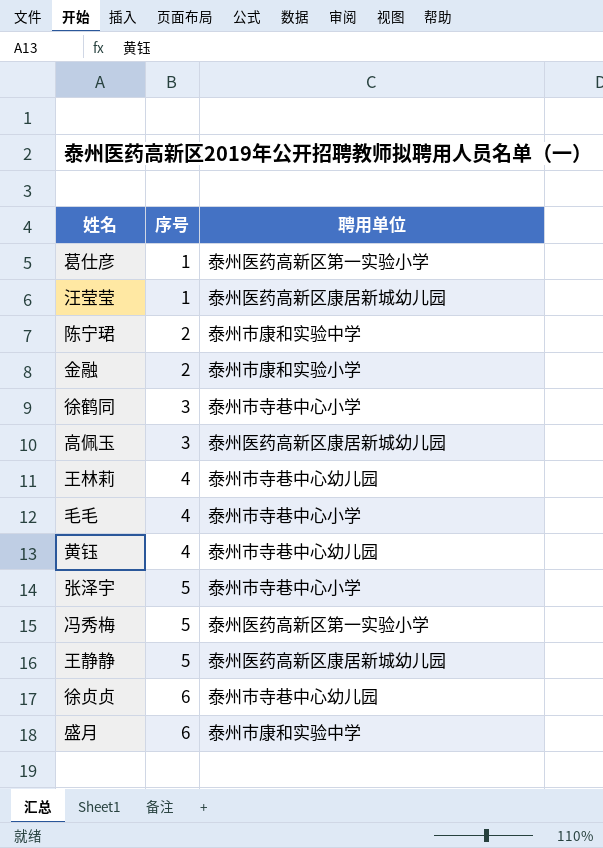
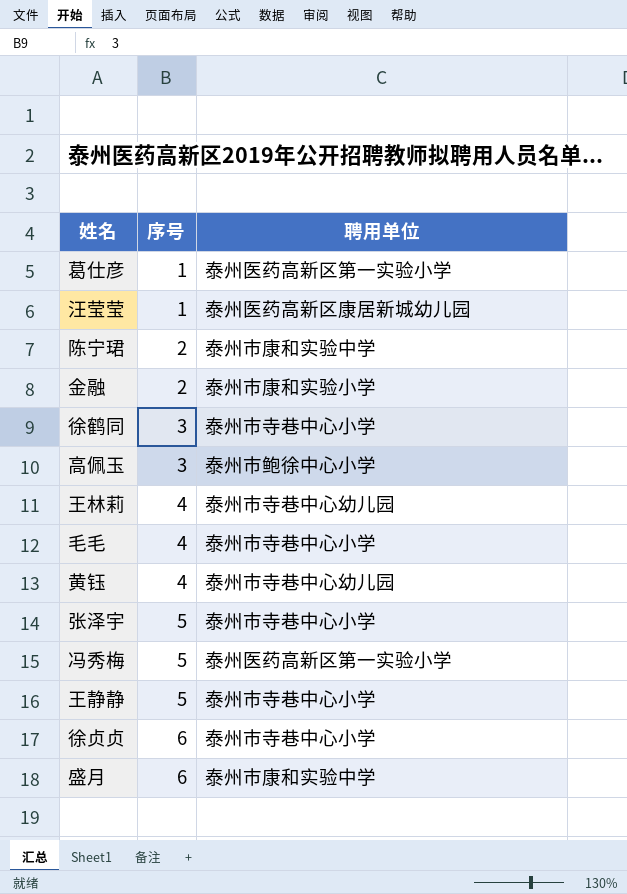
高佩玉 | 聘用单位: 泰州医药高新区康居新城幼儿园 -> 泰州市鲍徐中心小学
王静静 | 聘用单位: 泰州医药高新区康居新城幼儿园 -> 泰州市寺巷中心小学
徐贞贞 | 聘用单位: 泰州市寺巷中心幼儿园 -> 泰州市寺巷中心小学

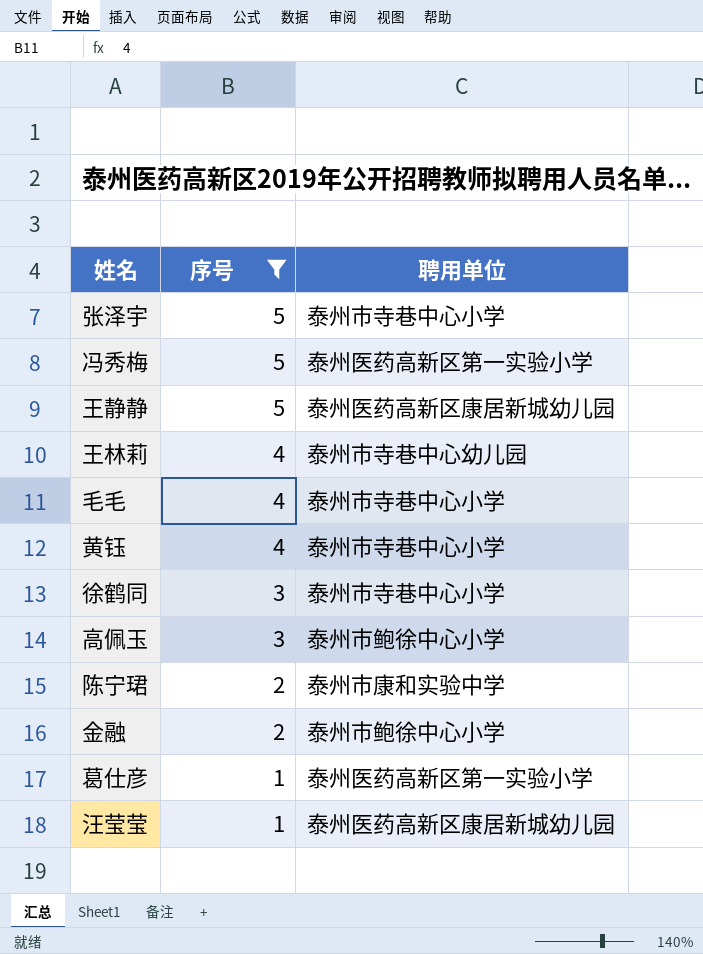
filter: none -> 序号 != 6
row order: 序号 ascending -> 序号 descending
王静静 | 聘用单位: 泰州市寺巷中心小学 -> 泰州医药高新区康居新城幼儿园
黄钰 | 聘用单位: 泰州市寺巷中心幼儿园 -> 泰州市寺巷中心小学
金融 | 聘用单位: 泰州市康和实验小学 -> 泰州市鲍徐中心小学

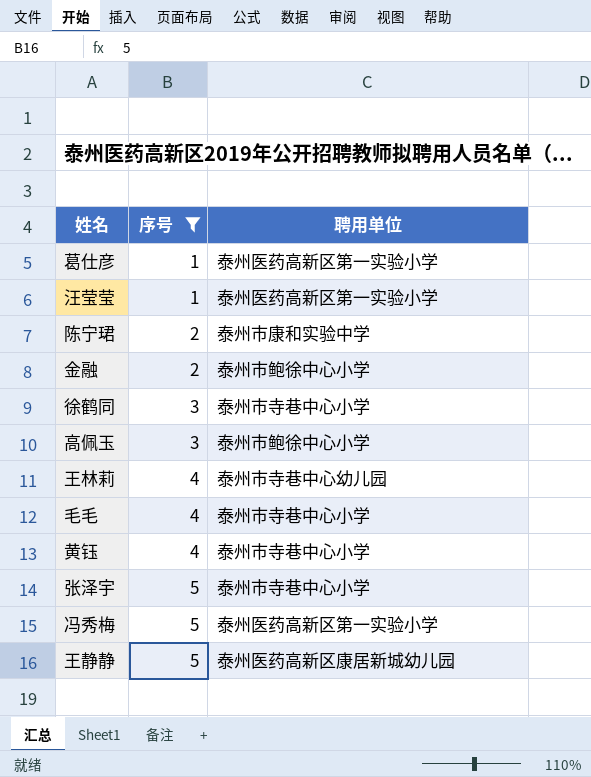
row order: 序号 descending -> 序号 ascending
汪莹莹 | 聘用单位: 泰州医药高新区康居新城幼儿园 -> 泰州医药高新区第一实验小学

